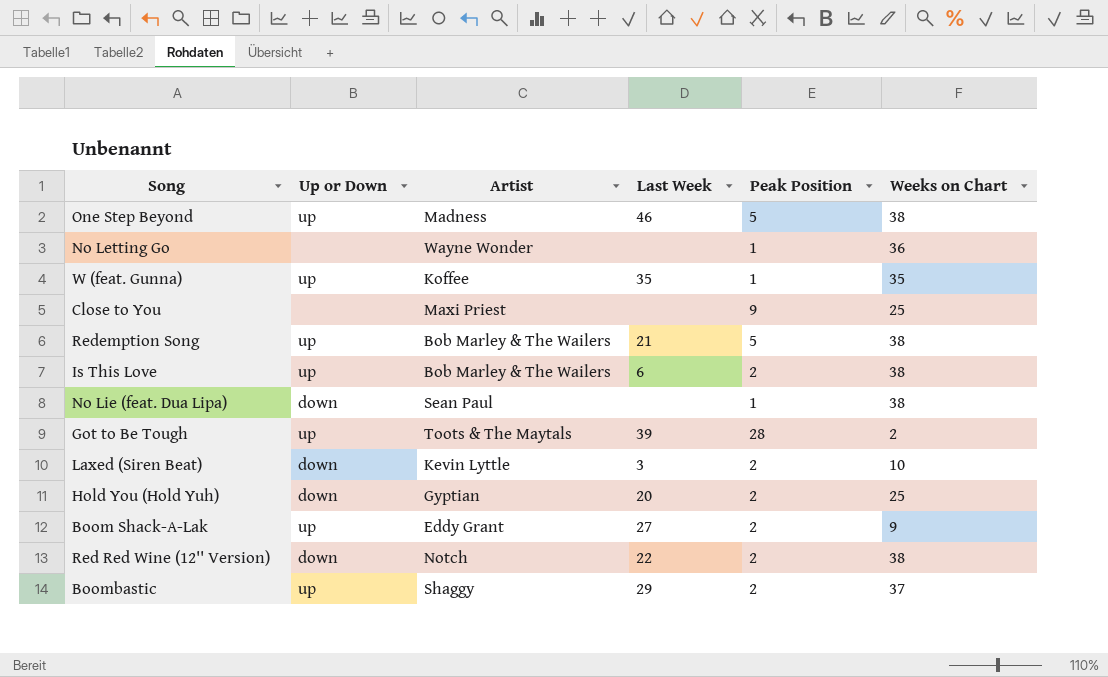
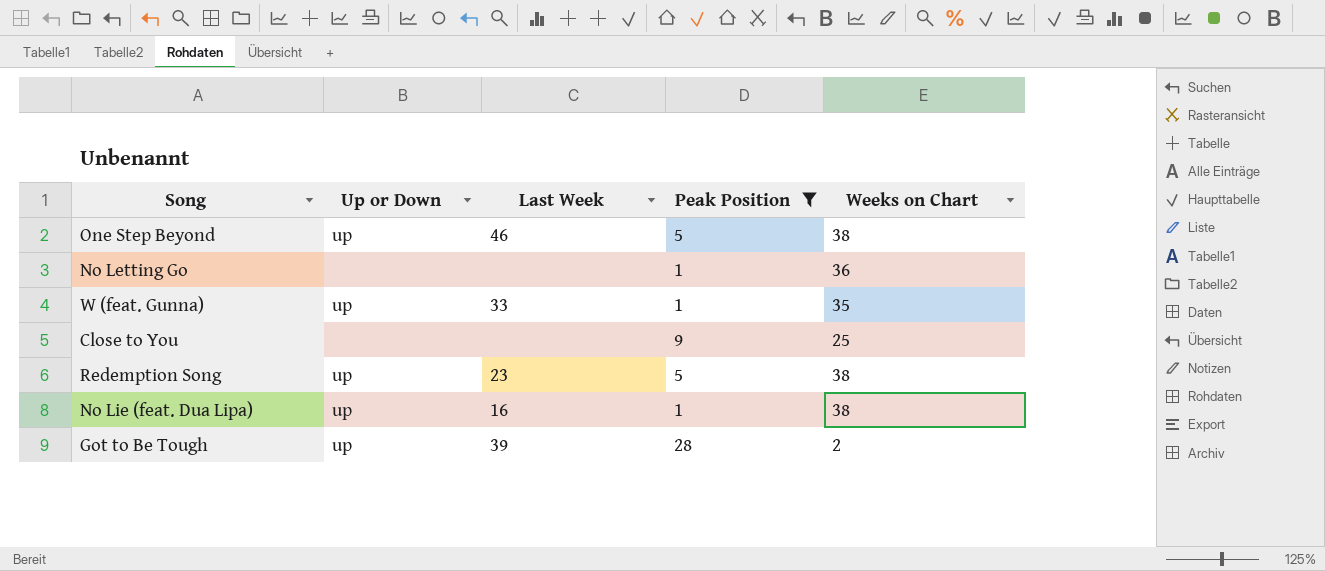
filter: none -> Peak Position != 2
column Artist | position: 3 -> none
W (feat. Gunna) | Last Week: 35 -> 33
Redemption Song | Last Week: 21 -> 23
No Lie (feat. Dua Lipa) | Up or Down: down -> up
No Lie (feat. Dua Lipa) | Last Week: none -> 16

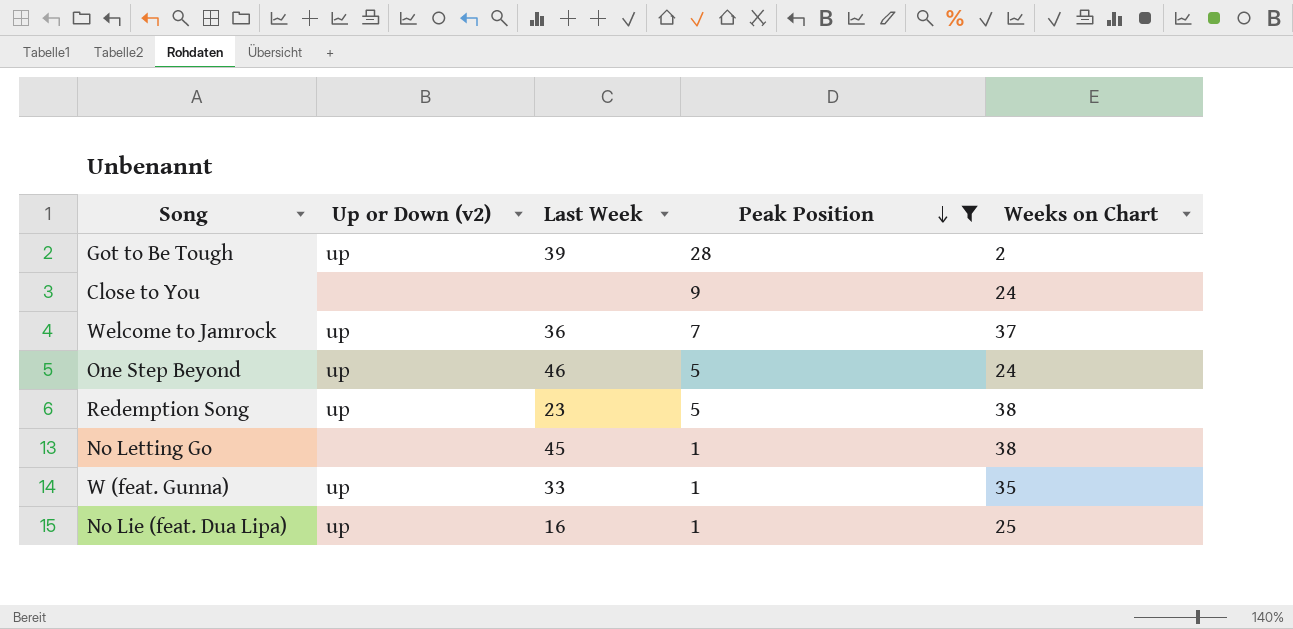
row order: none -> Peak Position descending
column name: Up or Down -> Up or Down (v2)
Close to You | Weeks on Chart: 25 -> 24
row Welcome to Jamrock: none -> up | 36 | 7 | 37
One Step Beyond | Weeks on Chart: 38 -> 24
No Letting Go | Last Week: none -> 45
No Letting Go | Weeks on Chart: 36 -> 38
No Lie (feat. Dua Lipa) | Weeks on Chart: 38 -> 25

